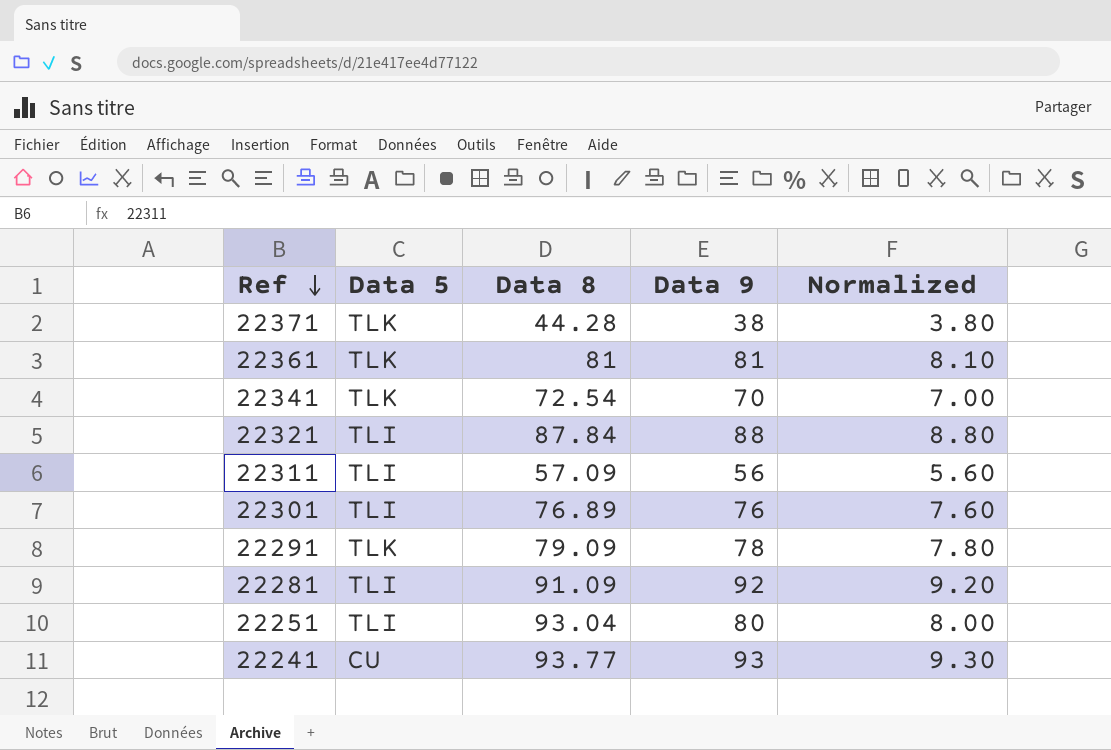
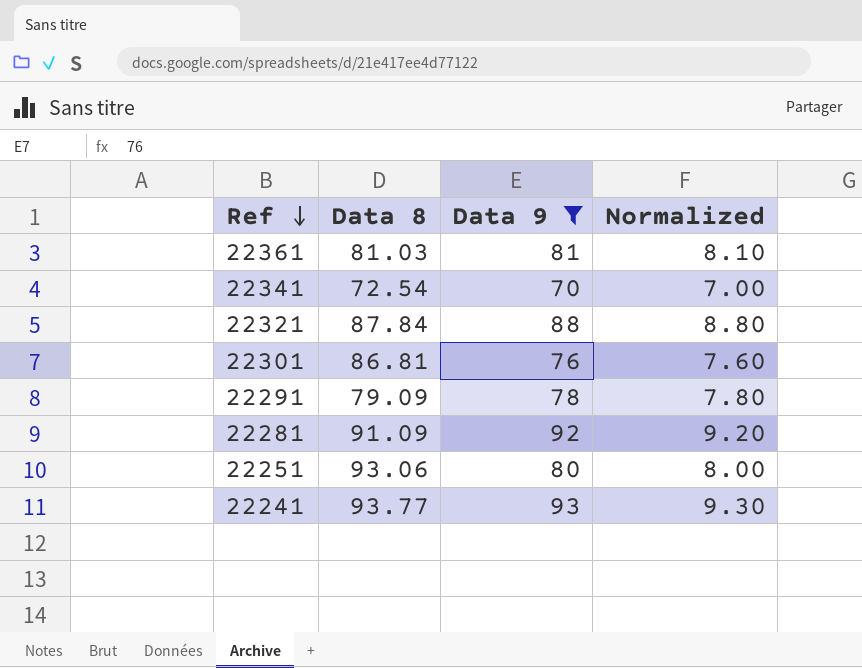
filter: none -> Data 9 >= 70
column Data 5 | position: 2 -> none
22361 | Data 8: 81 -> 81.03
22301 | Data 8: 76.89 -> 86.81
22251 | Data 8: 93.04 -> 93.06

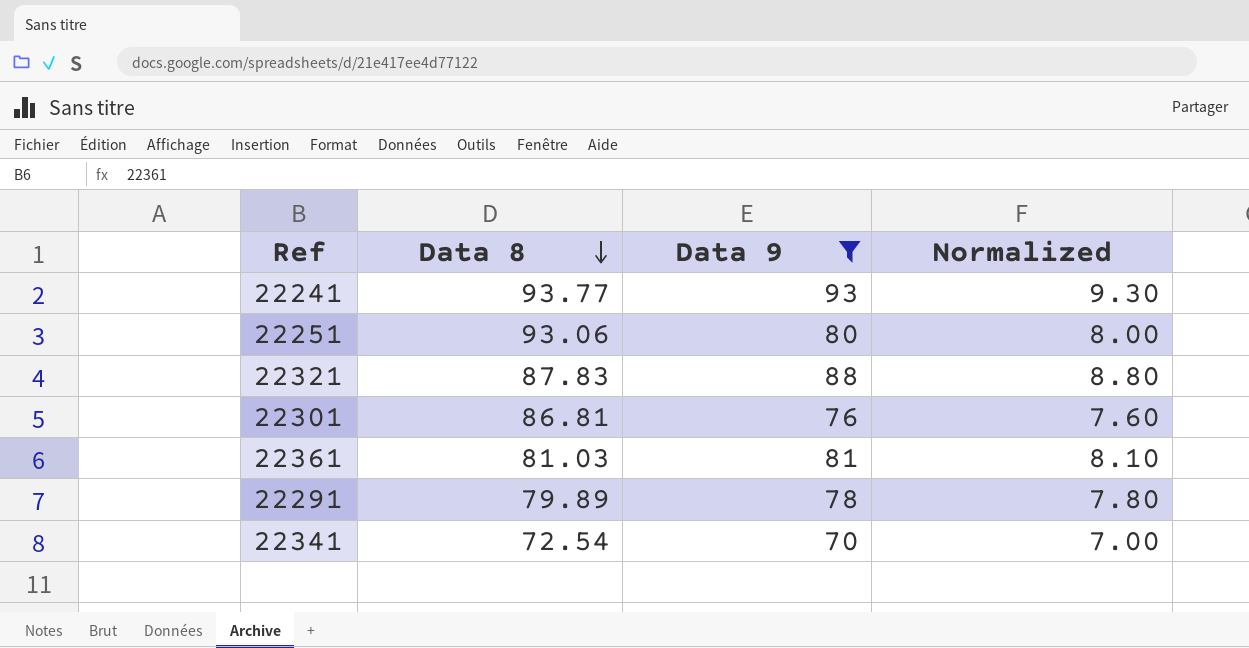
row order: Ref descending -> Data 8 descending
row 22281: 91.09 | 92 | 9.20 -> none
22321 | Data 8: 87.84 -> 87.83
22291 | Data 8: 79.09 -> 79.89

